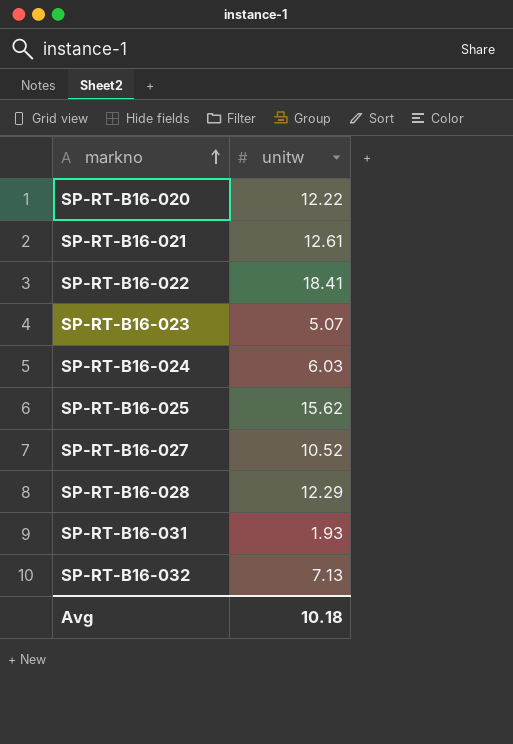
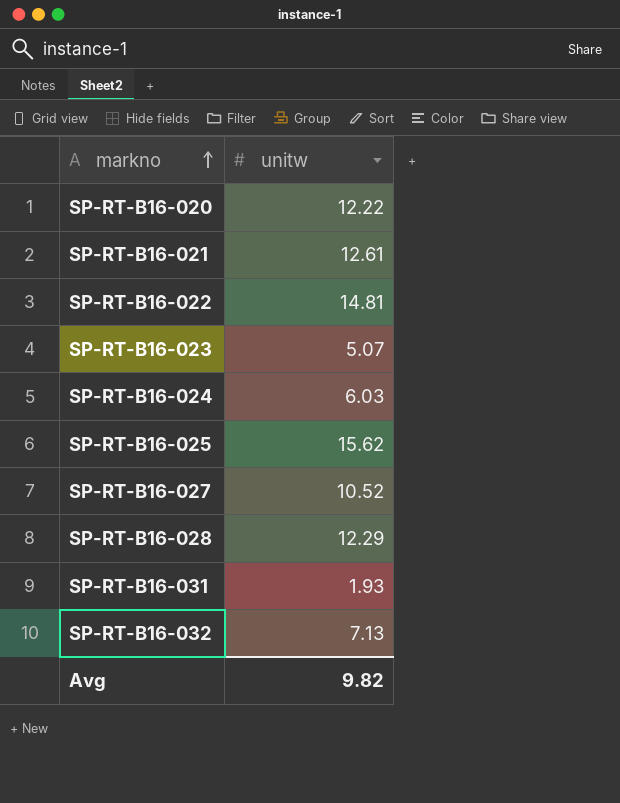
SP-RT-B16-022 | unitw: 18.41 -> 14.81
Avg | unitw: 10.18 -> 9.82

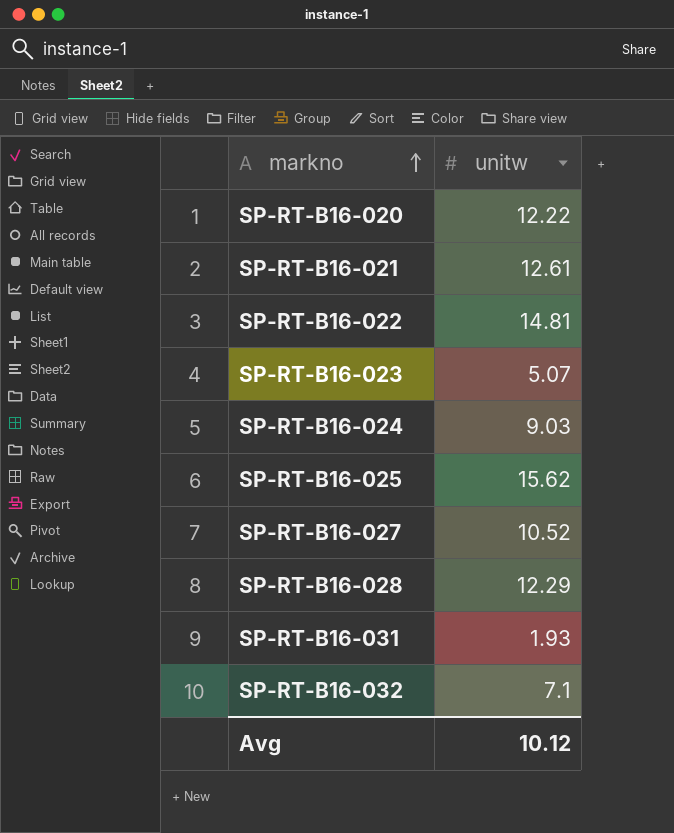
SP-RT-B16-024 | unitw: 6.03 -> 9.03
SP-RT-B16-032 | unitw: 7.13 -> 7.1
Avg | unitw: 9.82 -> 10.12

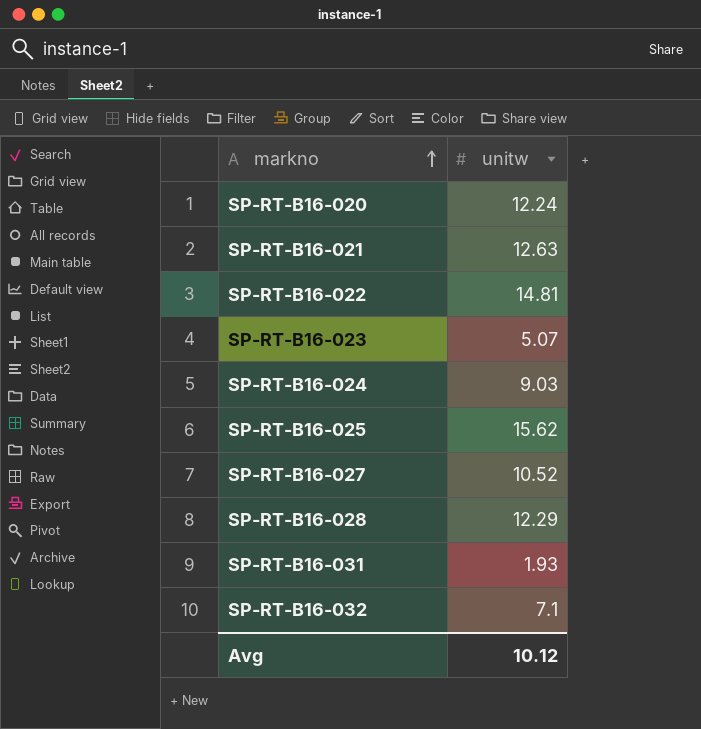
SP-RT-B16-020 | unitw: 12.22 -> 12.24
SP-RT-B16-021 | unitw: 12.61 -> 12.63

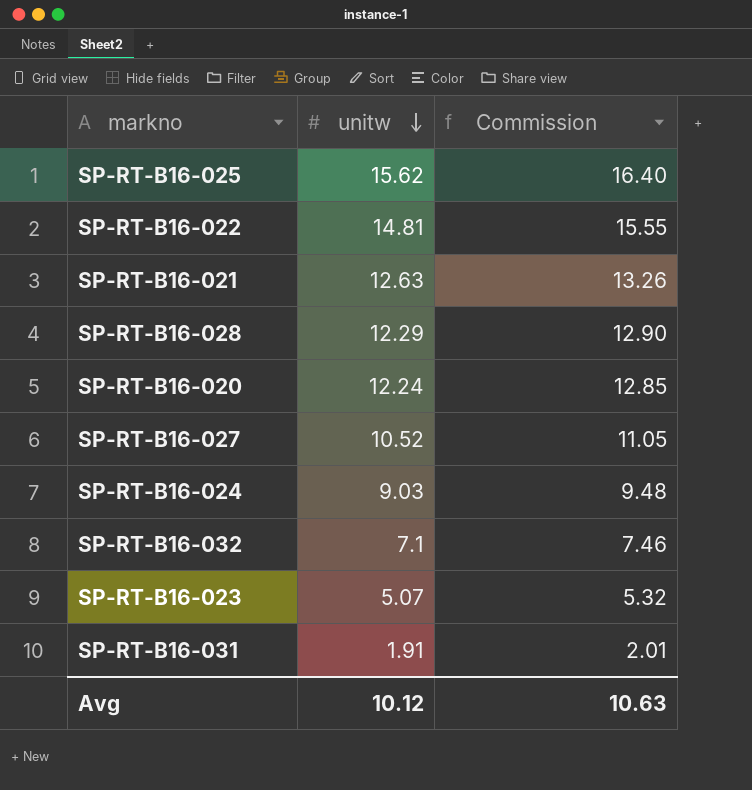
row order: markno ascending -> unitw descending
column Commission | formula: none -> [unitw] * 1.05
SP-RT-B16-031 | unitw: 1.93 -> 1.91

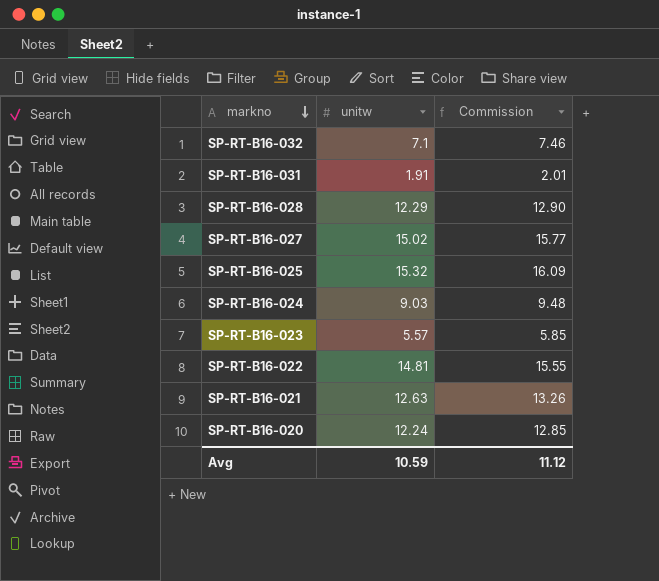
row order: unitw descending -> markno descending
SP-RT-B16-027 | unitw: 10.52 -> 15.02
SP-RT-B16-027 | Commission: 11.05 -> 15.77
SP-RT-B16-025 | unitw: 15.62 -> 15.32
SP-RT-B16-025 | Commission: 16.40 -> 16.09
SP-RT-B16-023 | unitw: 5.07 -> 5.57
SP-RT-B16-023 | Commission: 5.32 -> 5.85
Avg | unitw: 10.12 -> 10.59
Avg | Commission: 10.63 -> 11.12

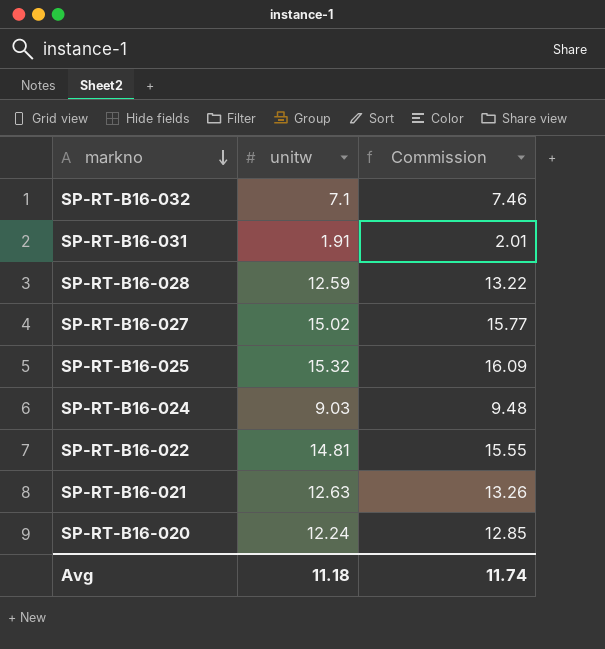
row SP-RT-B16-023: 5.57 | 5.85 -> none
SP-RT-B16-028 | unitw: 12.29 -> 12.59
SP-RT-B16-028 | Commission: 12.90 -> 13.22
Avg | unitw: 10.59 -> 11.18
Avg | Commission: 11.12 -> 11.74

